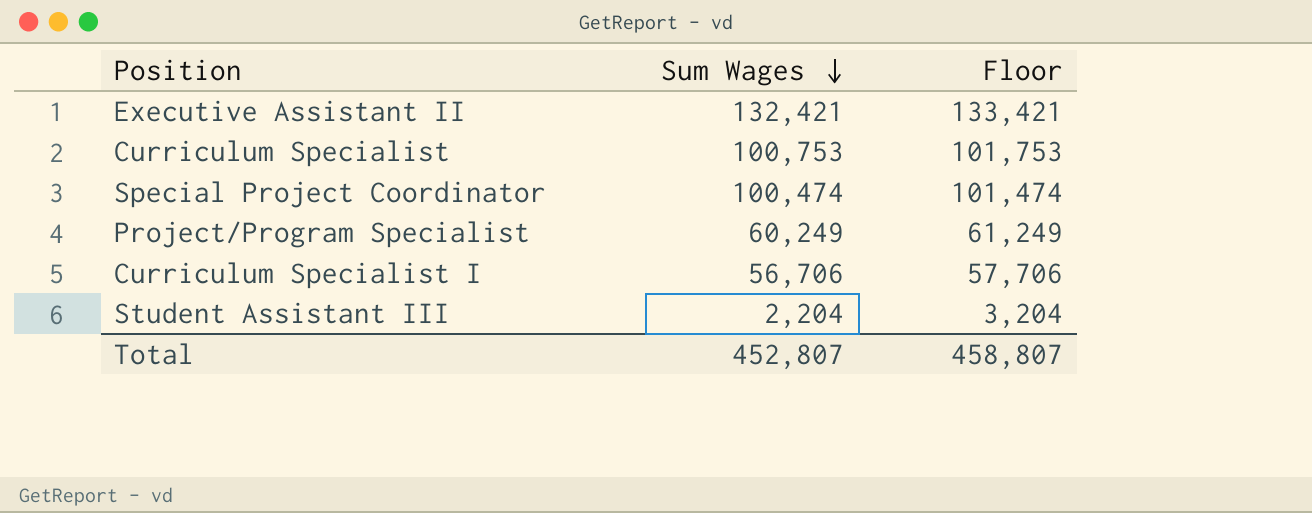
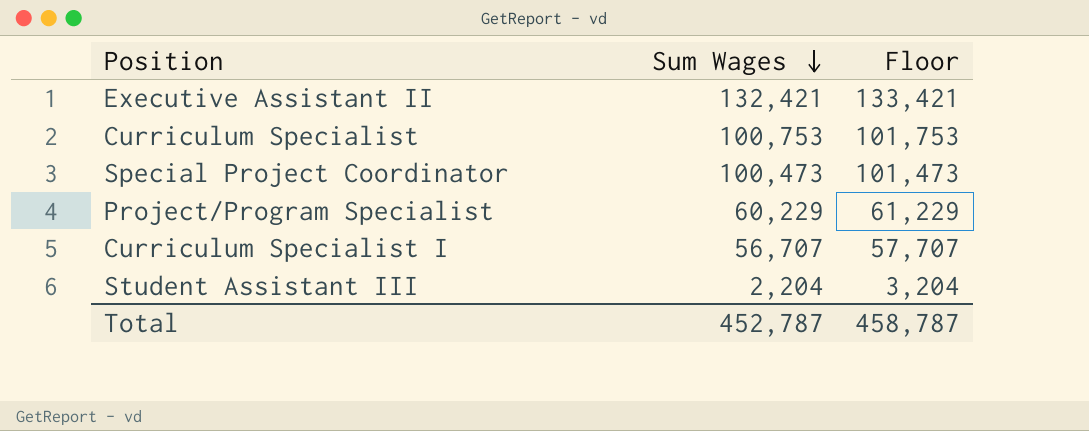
Special Project Coordinator | Sum Wages: 100,474 -> 100,473
Special Project Coordinator | Floor: 101,474 -> 101,473
Project/Program Specialist | Sum Wages: 60,249 -> 60,229
Project/Program Specialist | Floor: 61,249 -> 61,229
Curriculum Specialist I | Sum Wages: 56,706 -> 56,707
Curriculum Specialist I | Floor: 57,706 -> 57,707
Total | Sum Wages: 452,807 -> 452,787
Total | Floor: 458,807 -> 458,787

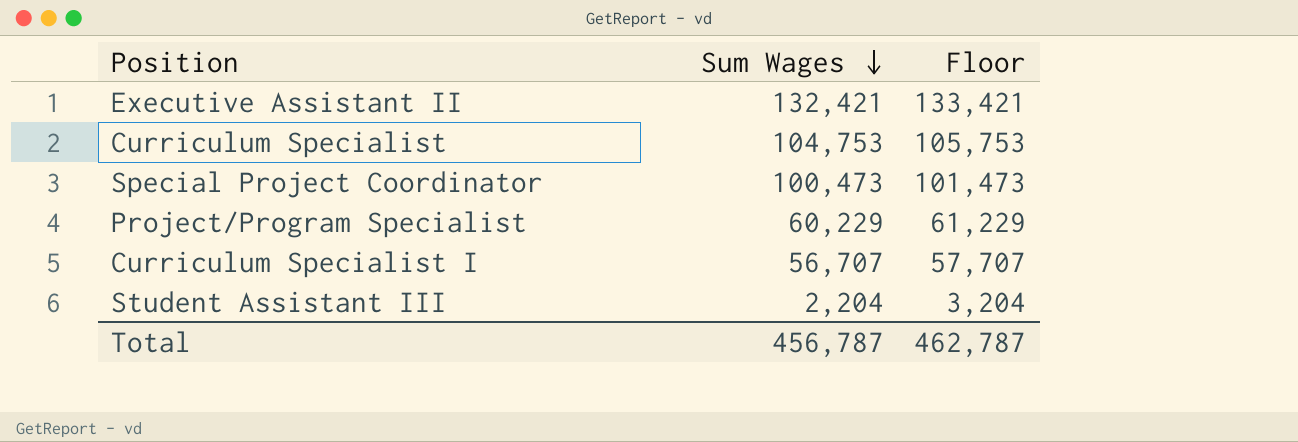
Curriculum Specialist | Sum Wages: 100,753 -> 104,753
Curriculum Specialist | Floor: 101,753 -> 105,753
Total | Sum Wages: 452,787 -> 456,787
Total | Floor: 458,787 -> 462,787

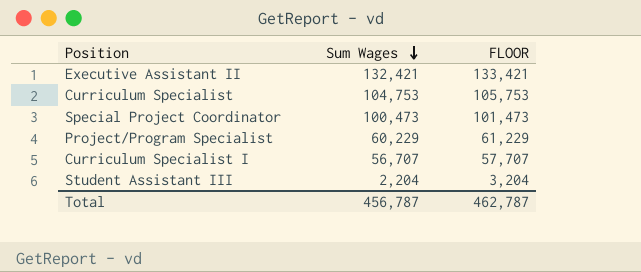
column name: Floor -> FLOOR

